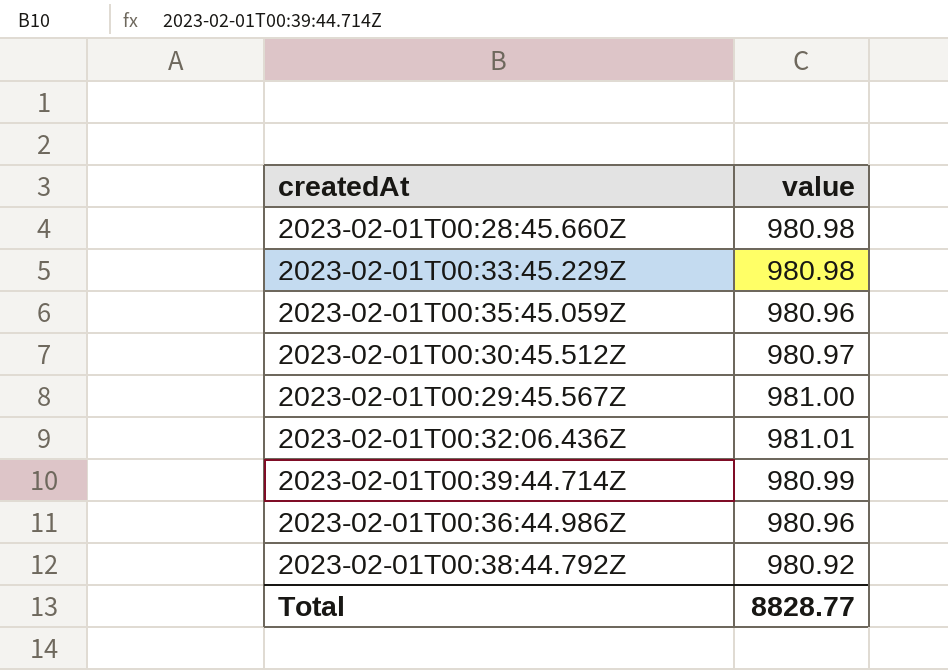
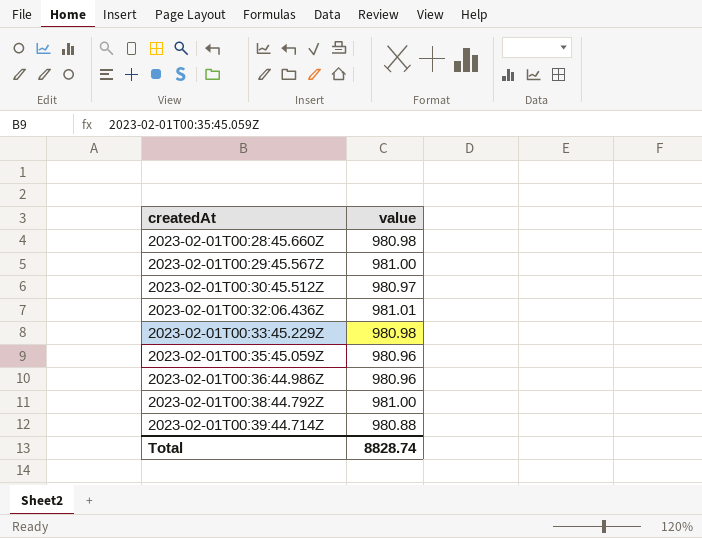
row order: none -> createdAt ascending
2023-02-01T00:38:44.792Z | value: 980.92 -> 981.00
2023-02-01T00:39:44.714Z | value: 980.99 -> 980.88
Total | value: 8828.77 -> 8828.74

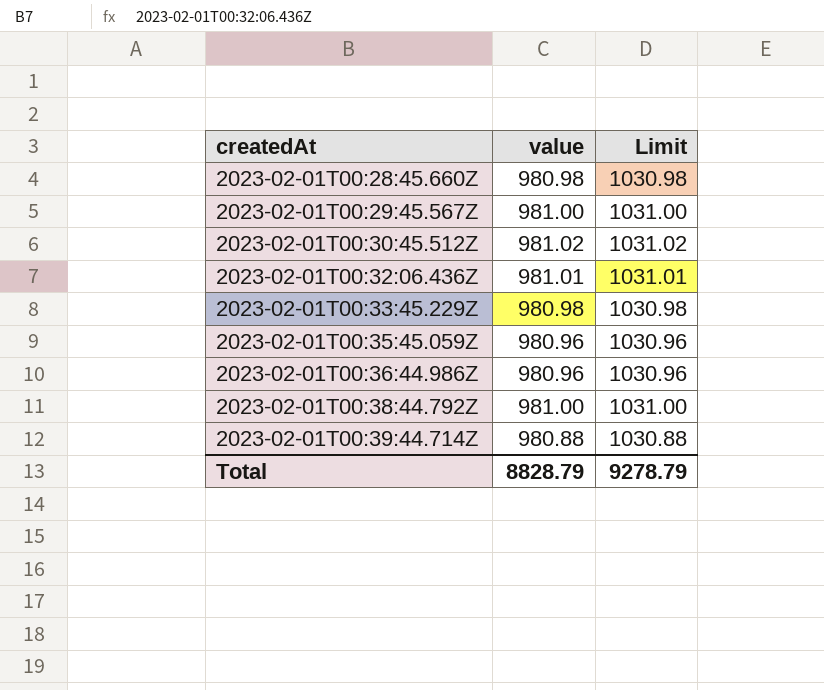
column Limit | formula: none -> [value] + 50
2023-02-01T00:30:45.512Z | value: 980.97 -> 981.02
Total | value: 8828.74 -> 8828.79

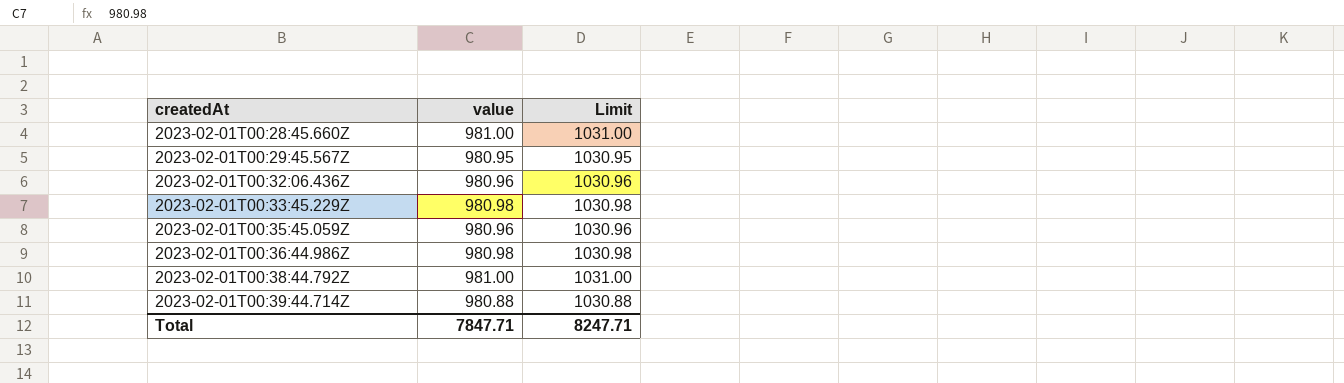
row 2023-02-01T00:30:45.512Z: 981.02 | 1031.02 -> none
2023-02-01T00:28:45.660Z | value: 980.98 -> 981.00
2023-02-01T00:28:45.660Z | Limit: 1030.98 -> 1031.00
2023-02-01T00:29:45.567Z | value: 981.00 -> 980.95
2023-02-01T00:29:45.567Z | Limit: 1031.00 -> 1030.95
2023-02-01T00:32:06.436Z | value: 981.01 -> 980.96
2023-02-01T00:32:06.436Z | Limit: 1031.01 -> 1030.96
2023-02-01T00:36:44.986Z | value: 980.96 -> 980.98
2023-02-01T00:36:44.986Z | Limit: 1030.96 -> 1030.98
Total | value: 8828.79 -> 7847.71
Total | Limit: 9278.79 -> 8247.71

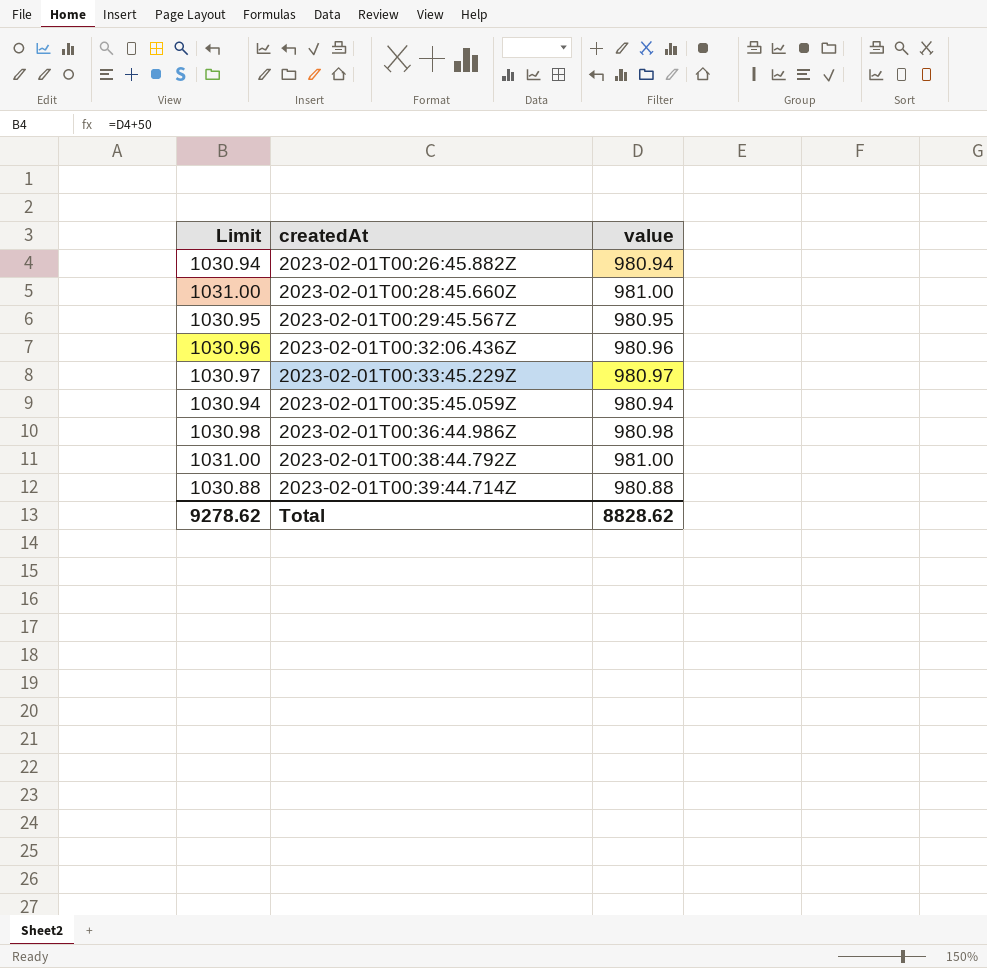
column Limit | position: 3 -> 1
row 2023-02-01T00:26:45.882Z: none -> 1030.94 | 980.94
2023-02-01T00:33:45.229Z | Limit: 1030.98 -> 1030.97
2023-02-01T00:33:45.229Z | value: 980.98 -> 980.97
2023-02-01T00:35:45.059Z | Limit: 1030.96 -> 1030.94
2023-02-01T00:35:45.059Z | value: 980.96 -> 980.94
Total | Limit: 8247.71 -> 9278.62
Total | value: 7847.71 -> 8828.62

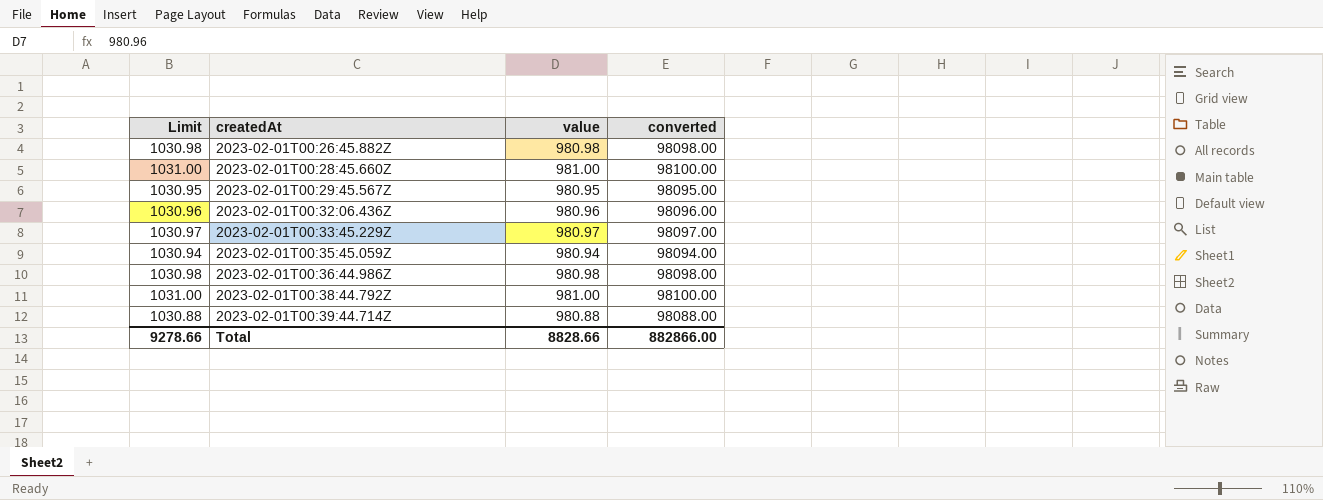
column converted | formula: none -> [value] * 100
2023-02-01T00:26:45.882Z | Limit: 1030.94 -> 1030.98
2023-02-01T00:26:45.882Z | value: 980.94 -> 980.98
Total | Limit: 9278.62 -> 9278.66
Total | value: 8828.62 -> 8828.66

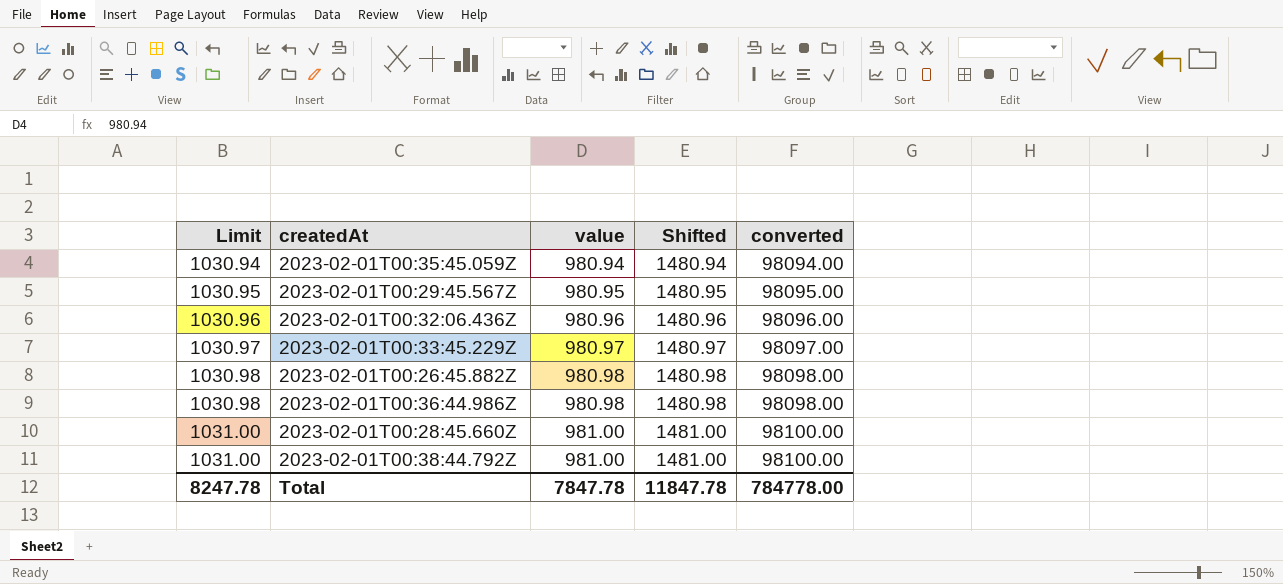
row order: createdAt ascending -> Limit ascending
column Shifted | formula: none -> [value] + 500
row 2023-02-01T00:39:44.714Z: 1030.88 | 980.88 | 98088.00 -> none
Total | Limit: 9278.66 -> 8247.78
Total | value: 8828.66 -> 7847.78
Total | converted: 882866.00 -> 784778.00

